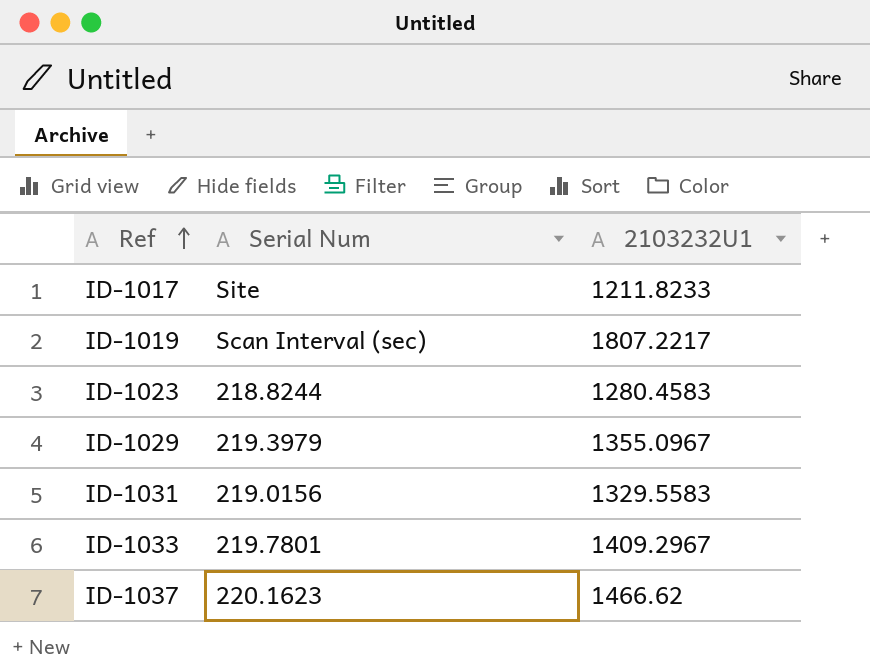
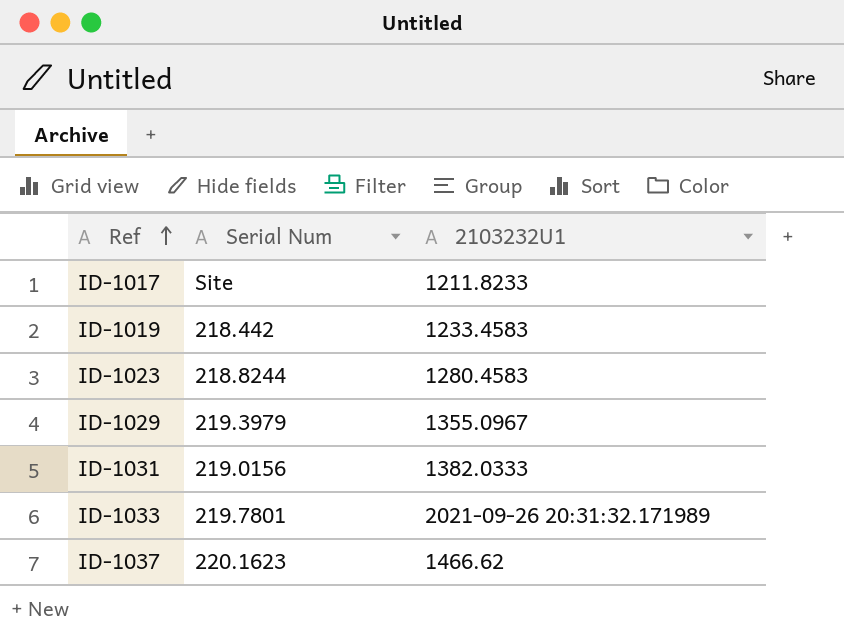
ID-1019 | Serial Num: Scan Interval (sec) -> 218.442
ID-1019 | 2103232U1: 1807.2217 -> 1233.4583
ID-1031 | 2103232U1: 1329.5583 -> 1382.0333
ID-1033 | 2103232U1: 1409.2967 -> 2021-09-26 20:31:32.171989

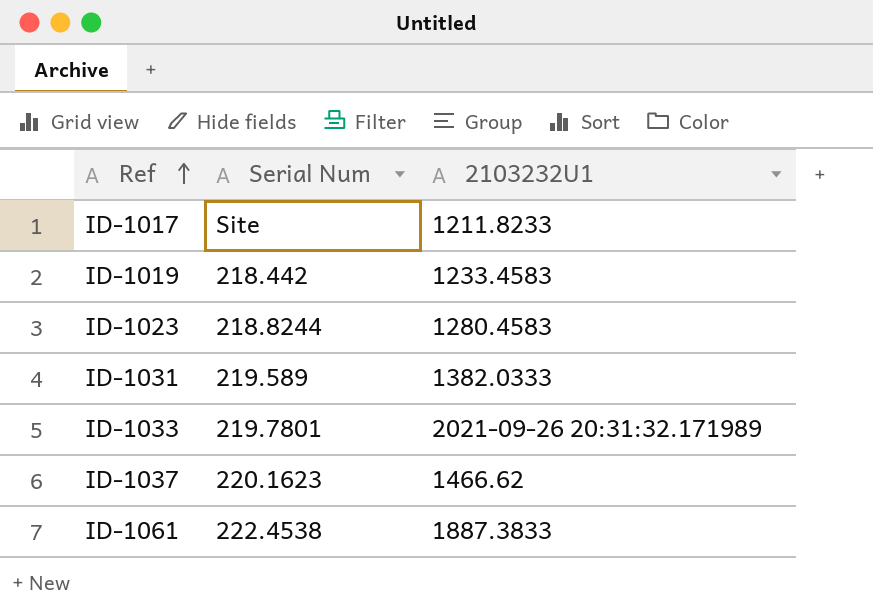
row ID-1029: 219.3979 | 1355.0967 -> none
ID-1031 | Serial Num: 219.0156 -> 219.589
row ID-1061: none -> 222.4538 | 1887.3833

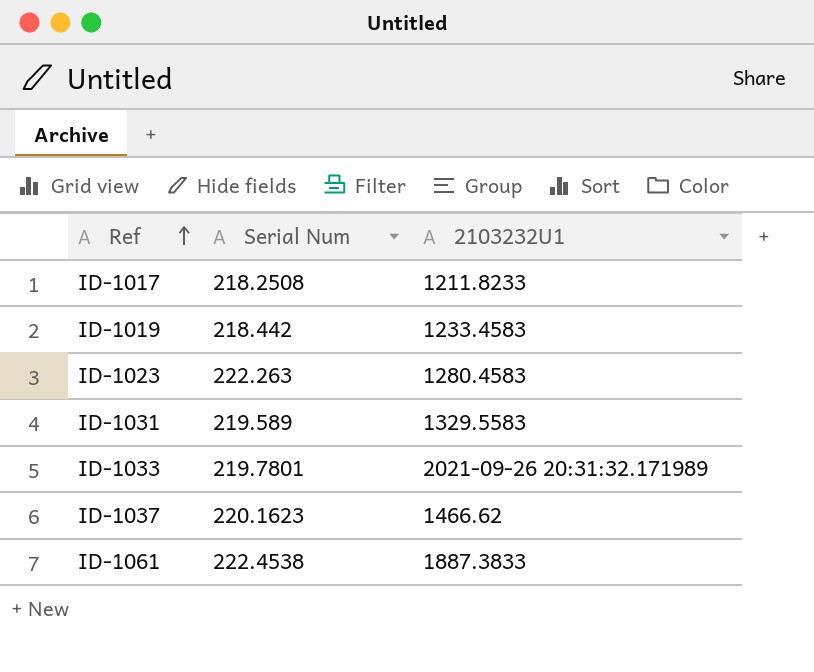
ID-1017 | Serial Num: Site -> 218.2508
ID-1023 | Serial Num: 218.8244 -> 222.263
ID-1031 | 2103232U1: 1382.0333 -> 1329.5583

